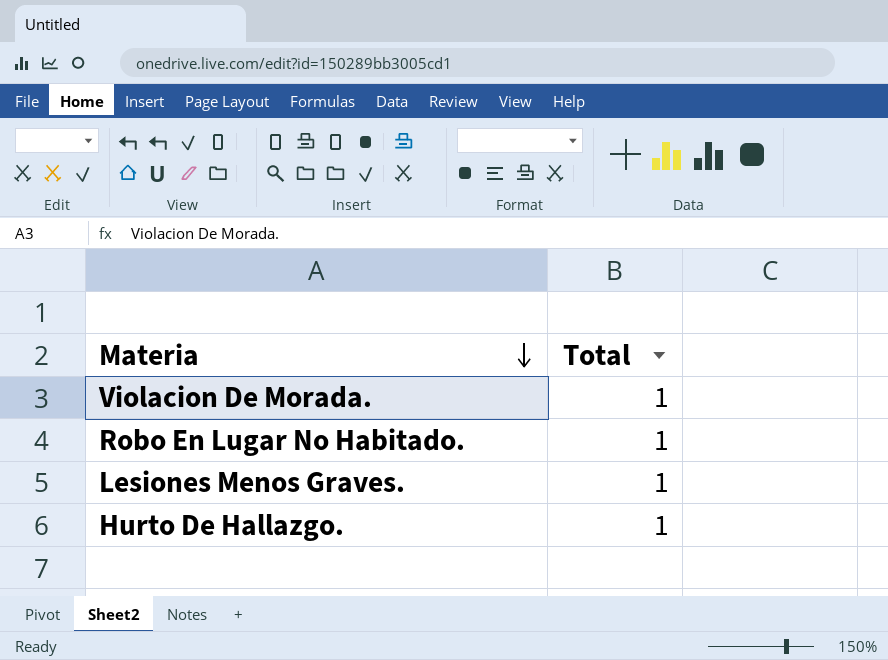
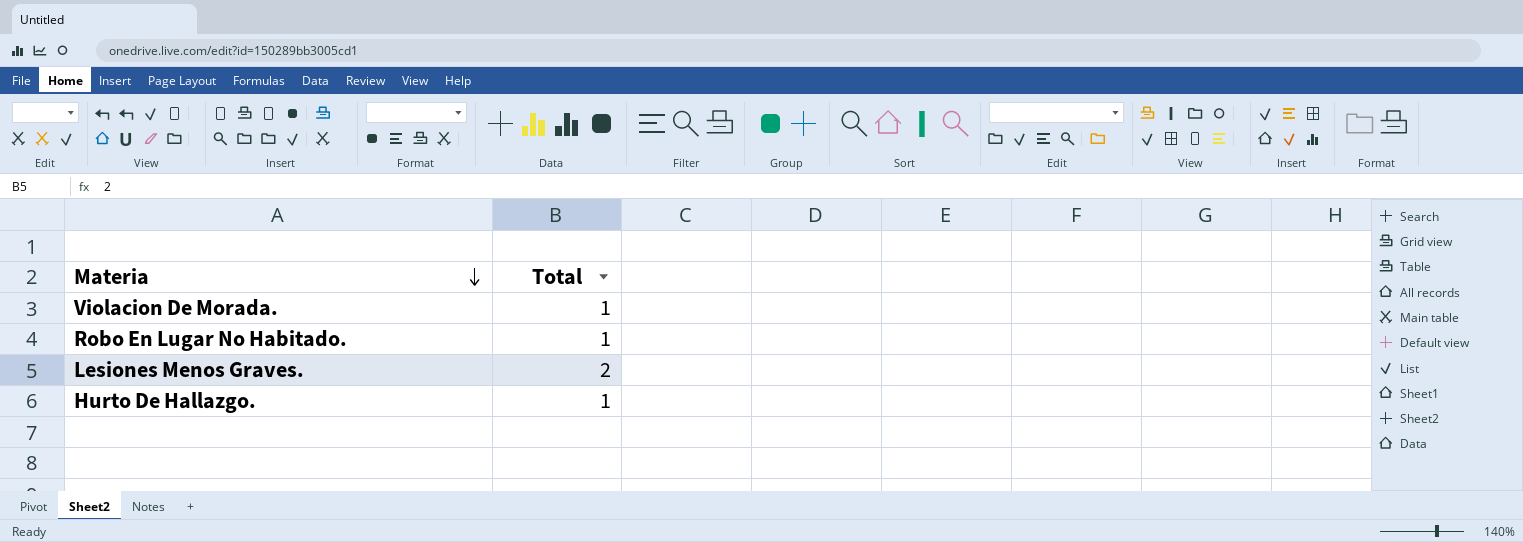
Lesiones Menos Graves. | Total: 1 -> 2

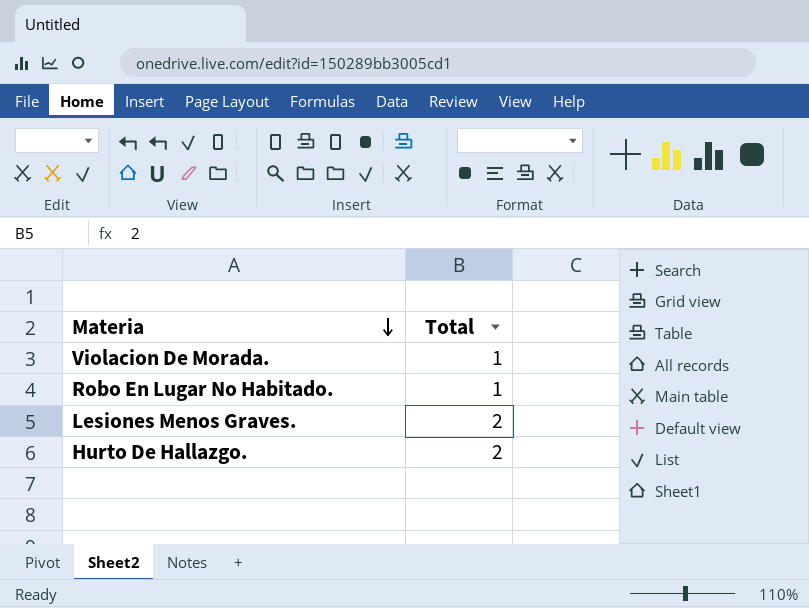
Hurto De Hallazgo. | Total: 1 -> 2

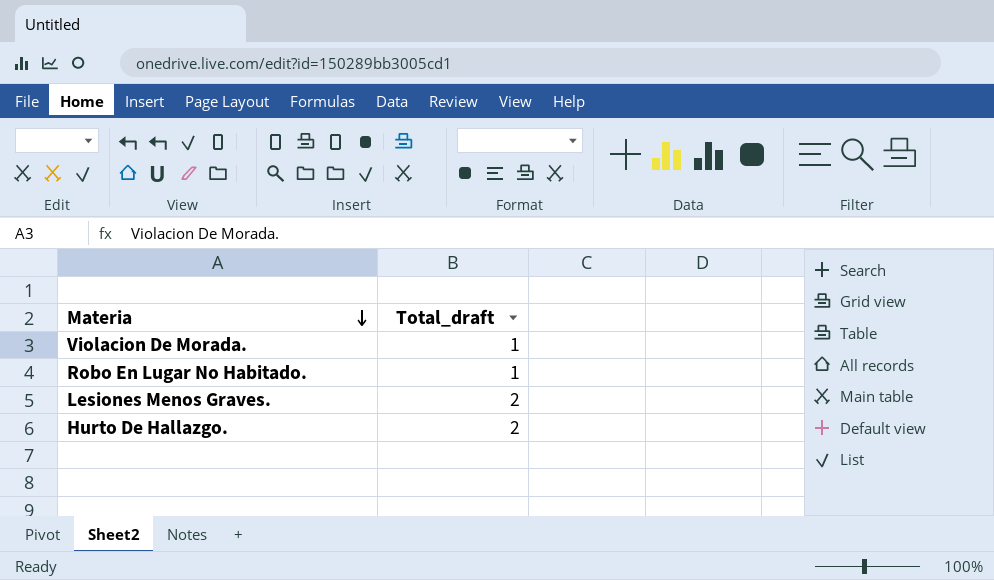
column name: Total -> Total_draft

